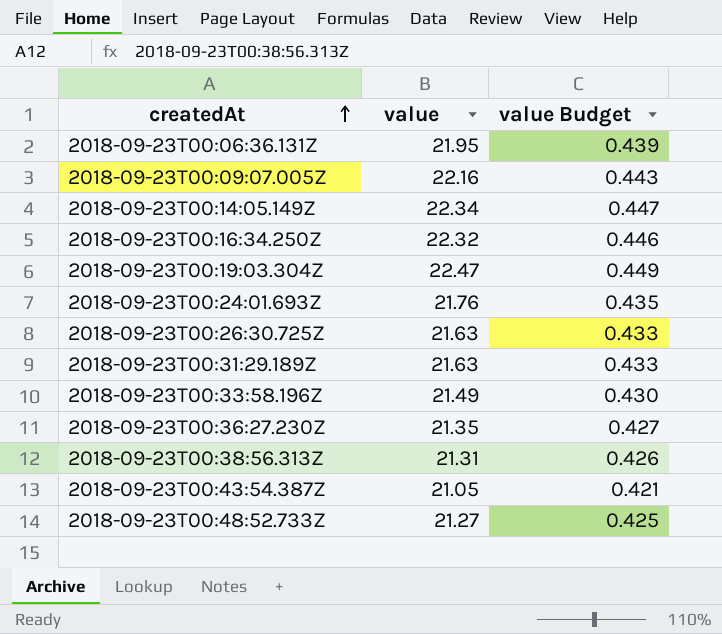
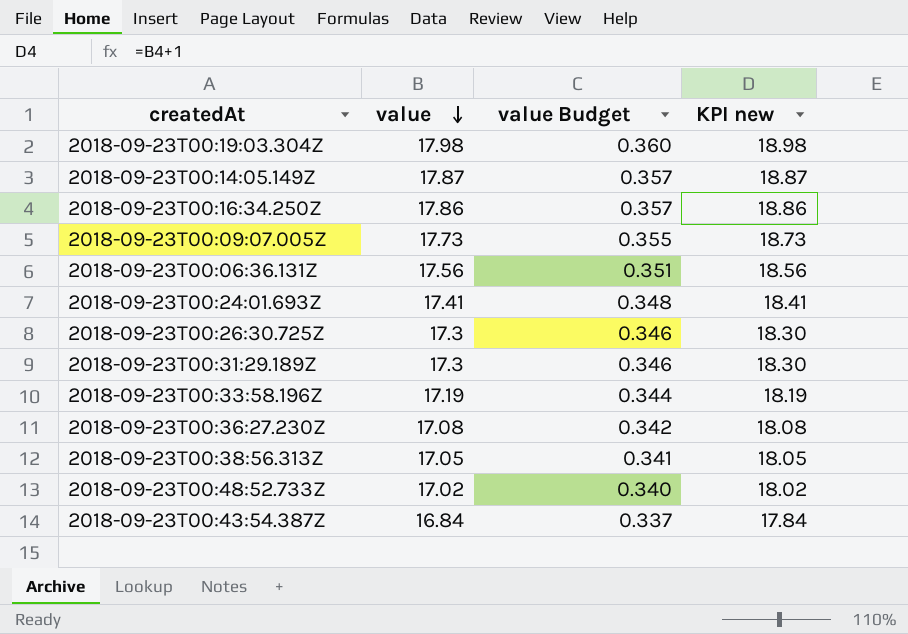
row order: createdAt ascending -> value descending
column KPI new | formula: none -> [value] + 1
2018-09-23T00:19:03.304Z | value: 22.47 -> 17.98
2018-09-23T00:19:03.304Z | value Budget: 0.449 -> 0.360
2018-09-23T00:14:05.149Z | value: 22.34 -> 17.87
2018-09-23T00:14:05.149Z | value Budget: 0.447 -> 0.357
2018-09-23T00:16:34.250Z | value: 22.32 -> 17.86
2018-09-23T00:16:34.250Z | value Budget: 0.446 -> 0.357
2018-09-23T00:09:07.005Z | value: 22.16 -> 17.73
2018-09-23T00:09:07.005Z | value Budget: 0.443 -> 0.355
2018-09-23T00:06:36.131Z | value: 21.95 -> 17.56
2018-09-23T00:06:36.131Z | value Budget: 0.439 -> 0.351
2018-09-23T00:24:01.693Z | value: 21.76 -> 17.41
2018-09-23T00:24:01.693Z | value Budget: 0.435 -> 0.348
2018-09-23T00:26:30.725Z | value: 21.63 -> 17.3
2018-09-23T00:26:30.725Z | value Budget: 0.433 -> 0.346
2018-09-23T00:31:29.189Z | value: 21.63 -> 17.3
2018-09-23T00:31:29.189Z | value Budget: 0.433 -> 0.346
2018-09-23T00:33:58.196Z | value: 21.49 -> 17.19
2018-09-23T00:33:58.196Z | value Budget: 0.430 -> 0.344
2018-09-23T00:36:27.230Z | value: 21.35 -> 17.08
2018-09-23T00:36:27.230Z | value Budget: 0.427 -> 0.342
2018-09-23T00:38:56.313Z | value: 21.31 -> 17.05
2018-09-23T00:38:56.313Z | value Budget: 0.426 -> 0.341
2018-09-23T00:48:52.733Z | value: 21.27 -> 17.02
2018-09-23T00:48:52.733Z | value Budget: 0.425 -> 0.340
2018-09-23T00:43:54.387Z | value: 21.05 -> 16.84
2018-09-23T00:43:54.387Z | value Budget: 0.421 -> 0.337

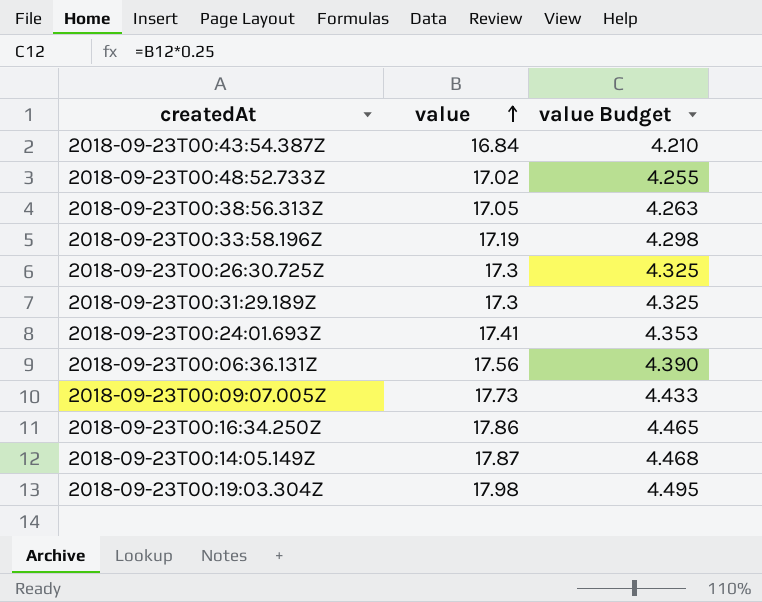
row order: value descending -> value ascending
column KPI new | formula: [value] + 1 -> none
column value Budget | formula: [value] * 0.02 -> [value] * 0.25
row 2018-09-23T00:36:27.230Z: 17.08 | 0.342 | 18.08 -> none

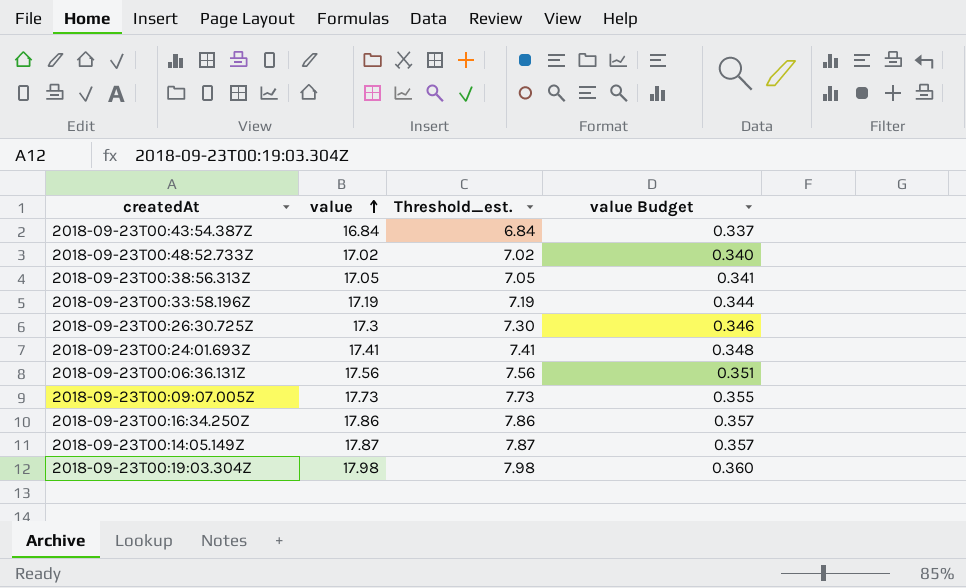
column Threshold_est. | formula: none -> [value] - 10
column value Budget | formula: [value] * 0.25 -> [value] * 0.02
row 2018-09-23T00:31:29.189Z: 17.3 | 4.325 -> none

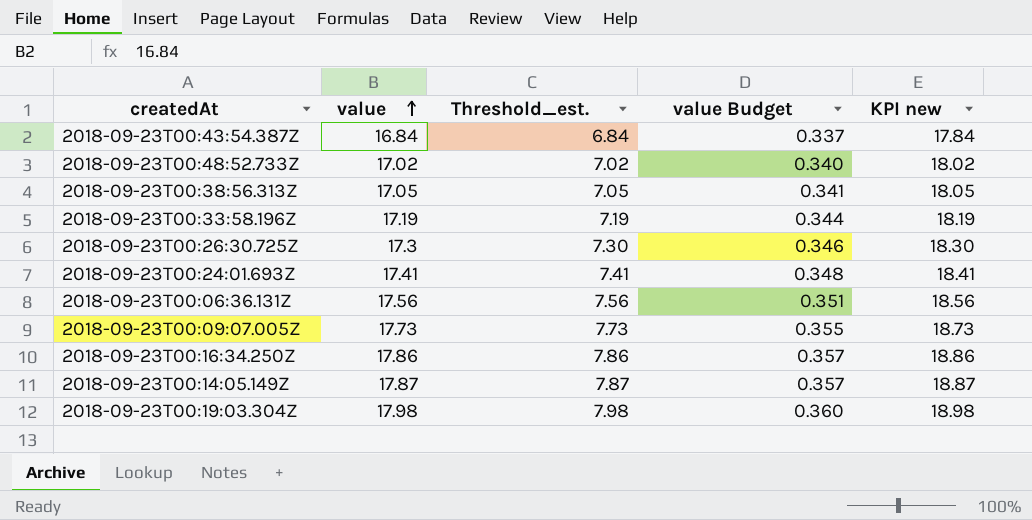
column KPI new | formula: none -> [value] + 1

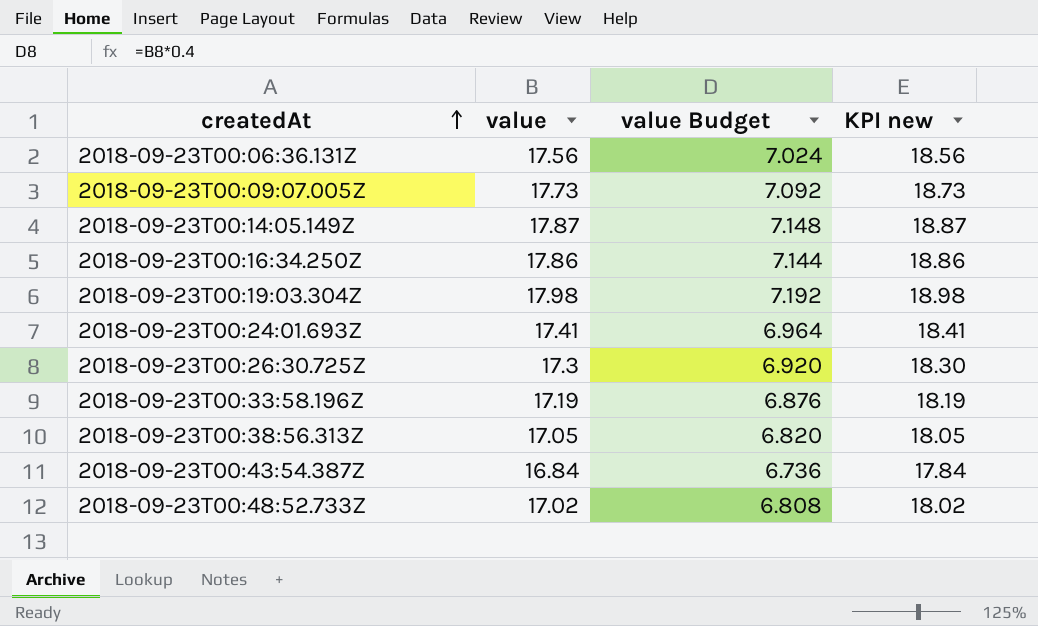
row order: value ascending -> createdAt ascending
column Threshold_est. | formula: [value] - 10 -> none
column value Budget | formula: [value] * 0.02 -> [value] * 0.4

